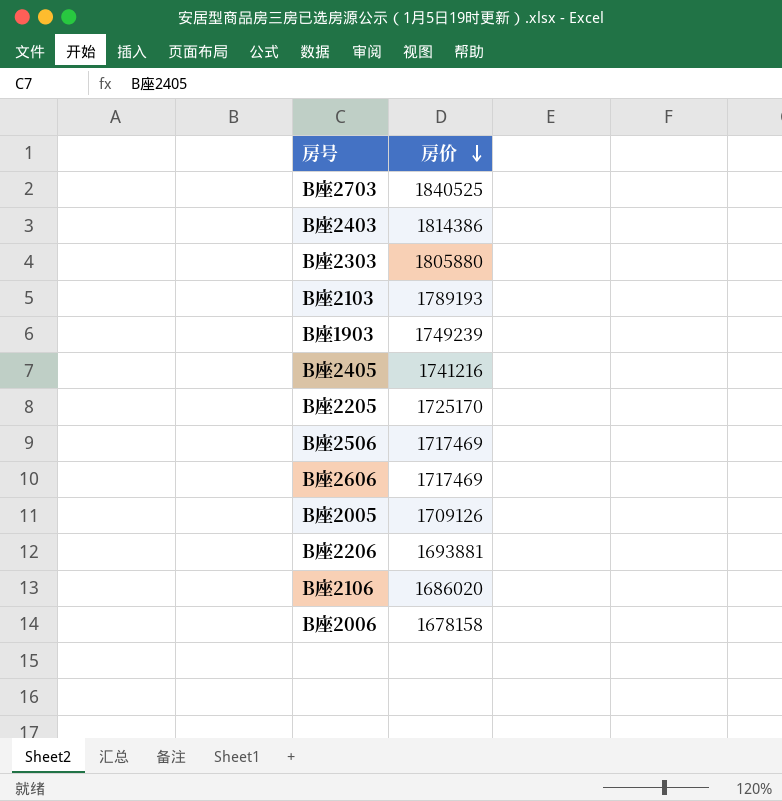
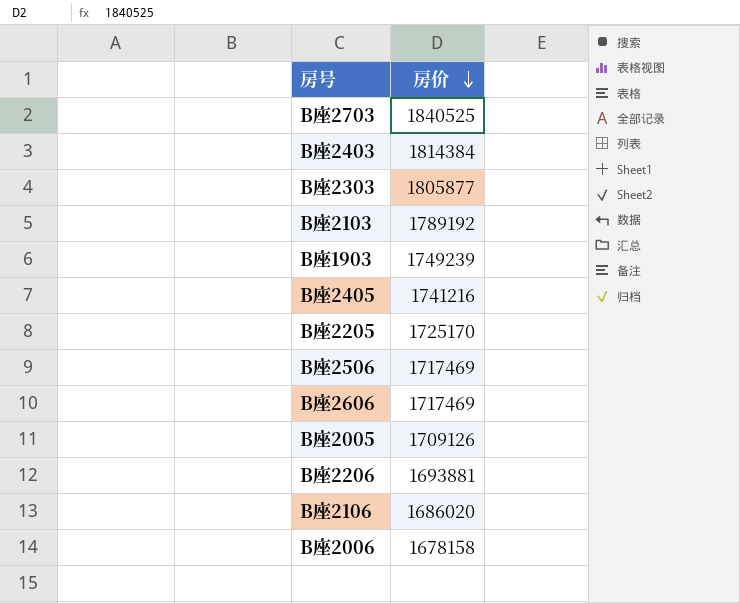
B座2403 | 房价: 1814386 -> 1814384
B座2303 | 房价: 1805880 -> 1805877
B座2103 | 房价: 1789193 -> 1789192

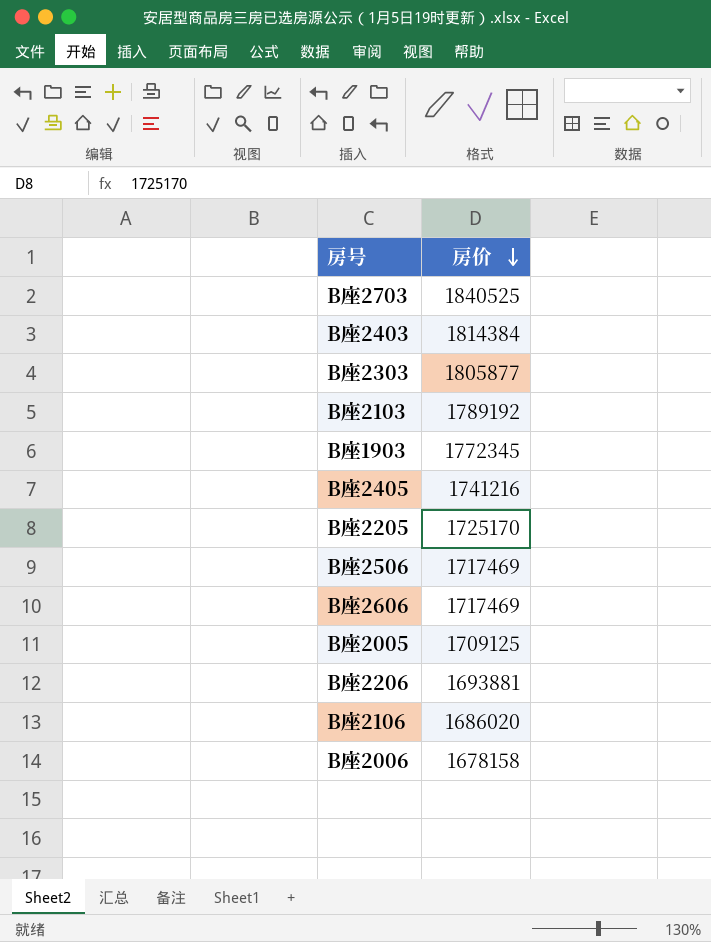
B座1903 | 房价: 1749239 -> 1772345
B座2005 | 房价: 1709126 -> 1709125

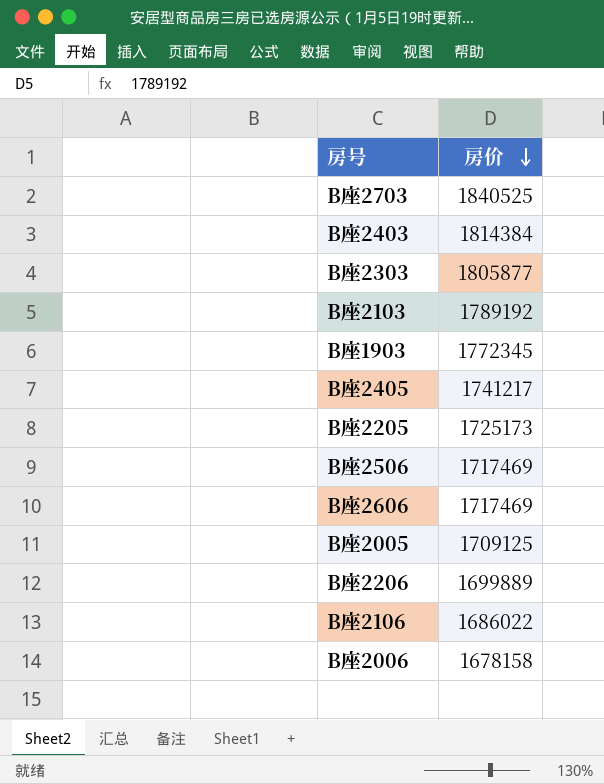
B座2405 | 房价: 1741216 -> 1741217
B座2205 | 房价: 1725170 -> 1725173
B座2206 | 房价: 1693881 -> 1699889
B座2106 | 房价: 1686020 -> 1686022

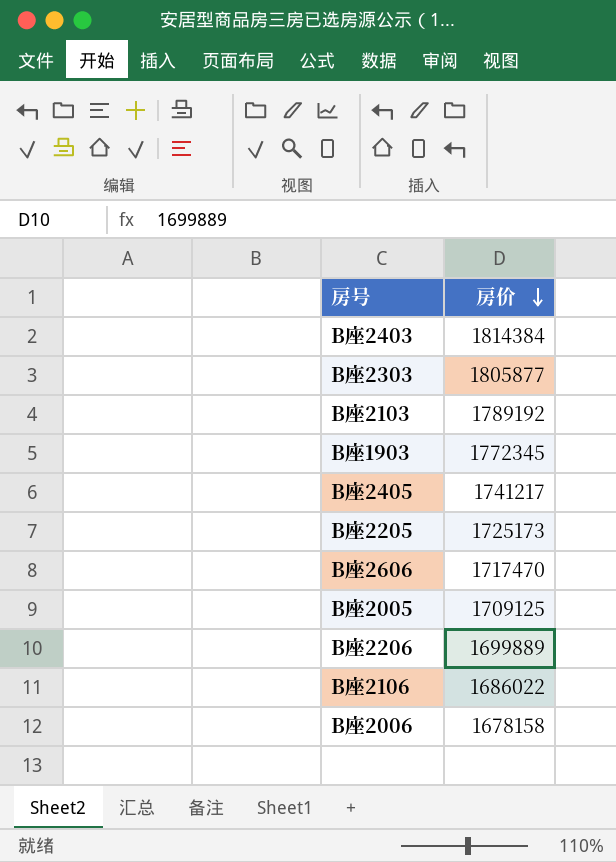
row B座2703: 1840525 -> none
row B座2506: 1717469 -> none
B座2606 | 房价: 1717469 -> 1717470

